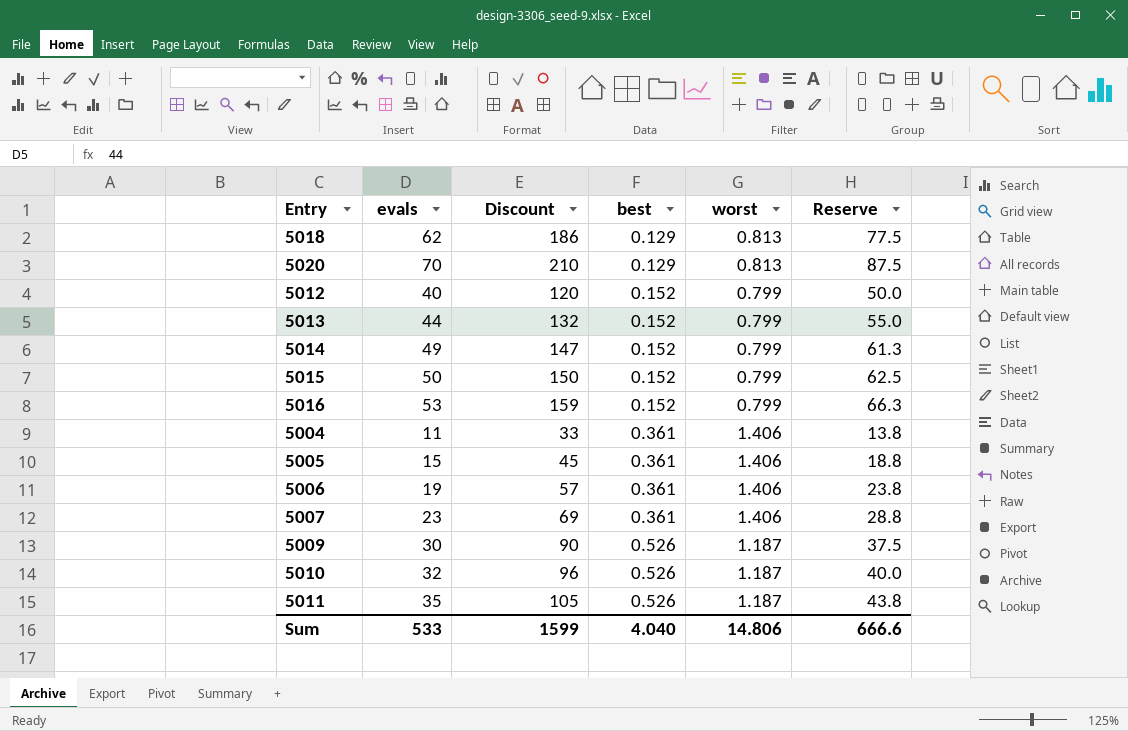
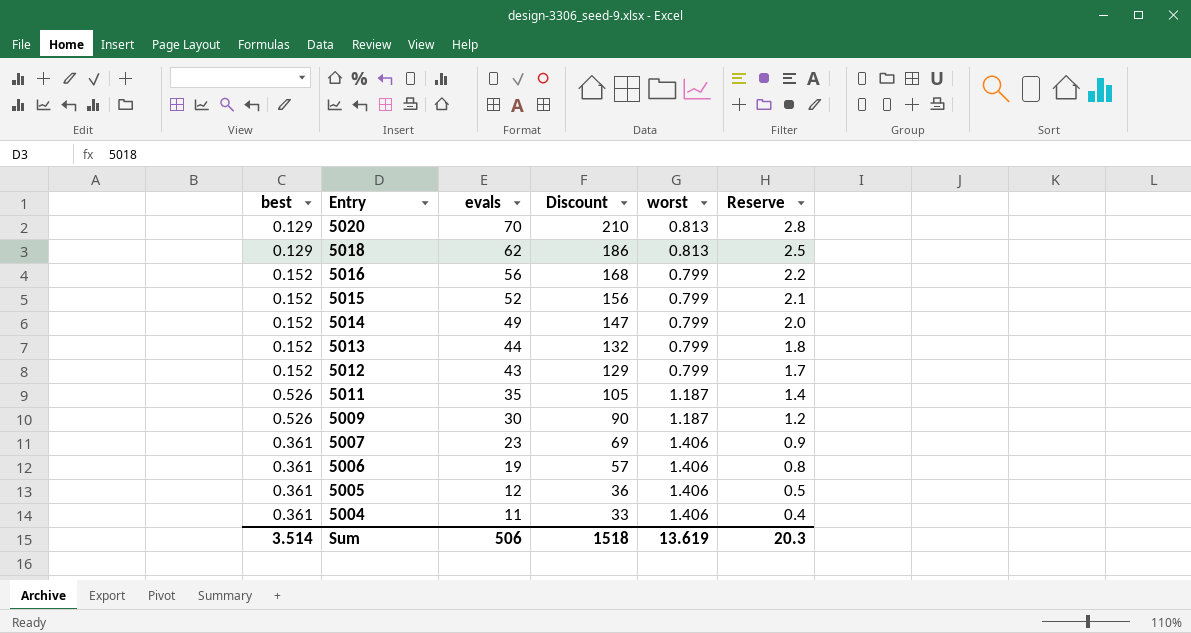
row order: best ascending -> Entry descending
column best | position: 4 -> 1
column Reserve | formula: [evals] * 1.25 -> [evals] * 0.04
row 5010: 32 | 96 | 0.526 | 1.187 | 40.0 -> none
5016 | evals: 53 -> 56
5016 | Discount: 159 -> 168
5015 | evals: 50 -> 52
5015 | Discount: 150 -> 156
5012 | evals: 40 -> 43
5012 | Discount: 120 -> 129
5005 | evals: 15 -> 12
5005 | Discount: 45 -> 36
Sum | best: 4.040 -> 3.514
Sum | evals: 533 -> 506
Sum | Discount: 1599 -> 1518
Sum | worst: 14.806 -> 13.619
Sum | Reserve: 666.6 -> 20.3

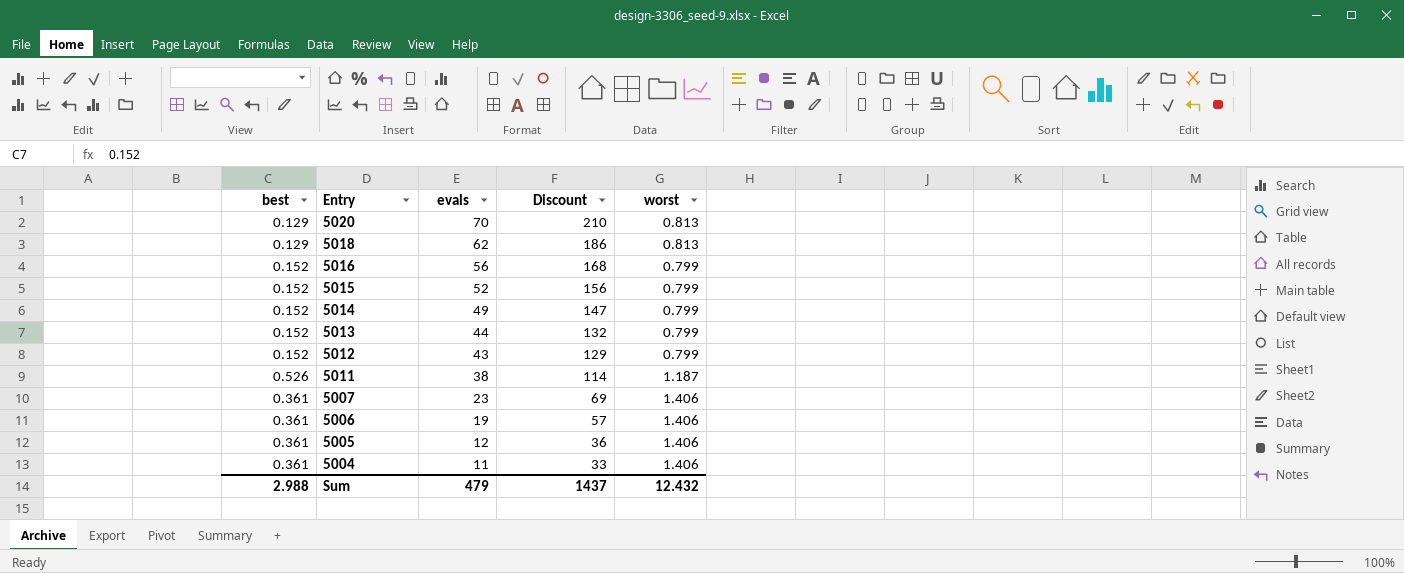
column Reserve | formula: [evals] * 0.04 -> none
row 5009: 0.526 | 30 | 90 | 1.187 | 1.2 -> none
5011 | evals: 35 -> 38
5011 | Discount: 105 -> 114
Sum | best: 3.514 -> 2.988
Sum | evals: 506 -> 479
Sum | Discount: 1518 -> 1437
Sum | worst: 13.619 -> 12.432

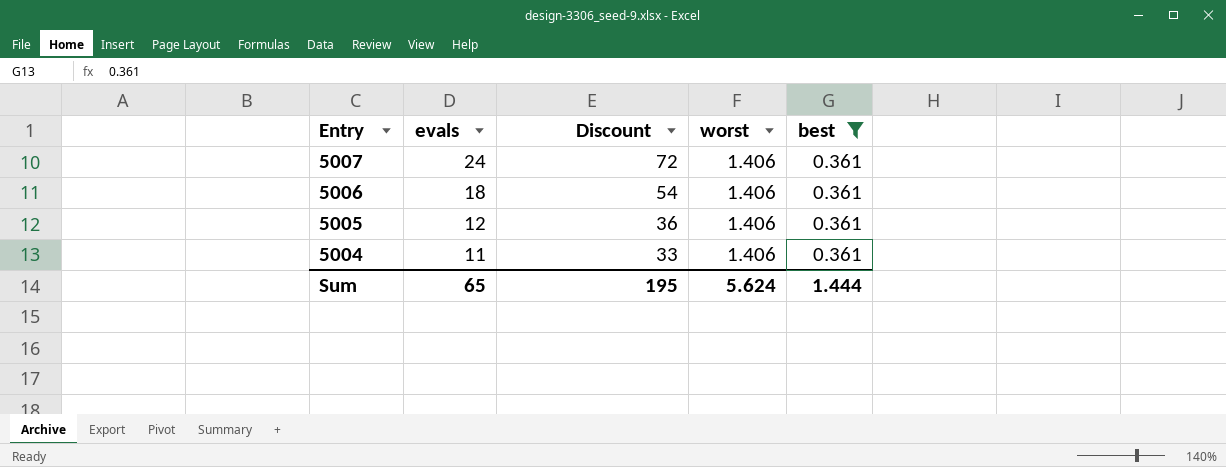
filter: none -> best = 0.361
column best | position: 1 -> 5
5007 | evals: 23 -> 24
5007 | Discount: 69 -> 72
5006 | evals: 19 -> 18
5006 | Discount: 57 -> 54
Sum | evals: 479 -> 65
Sum | Discount: 1437 -> 195
Sum | worst: 12.432 -> 5.624
Sum | best: 2.988 -> 1.444

